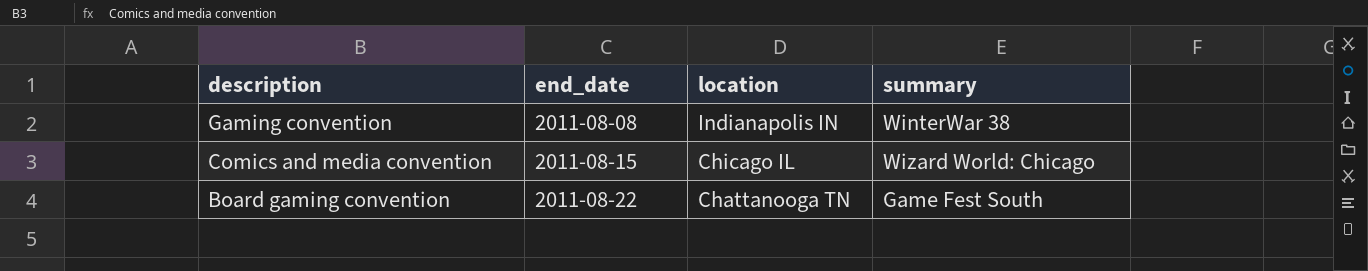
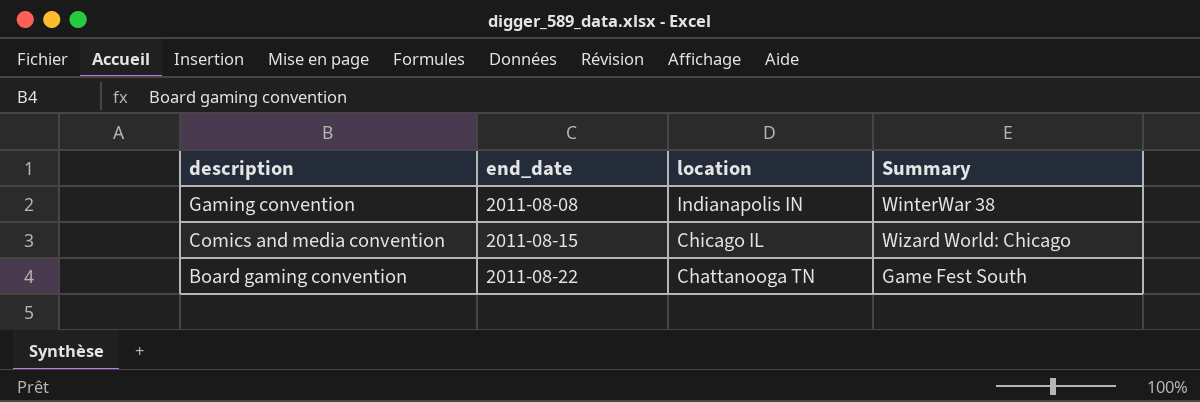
column name: summary -> Summary

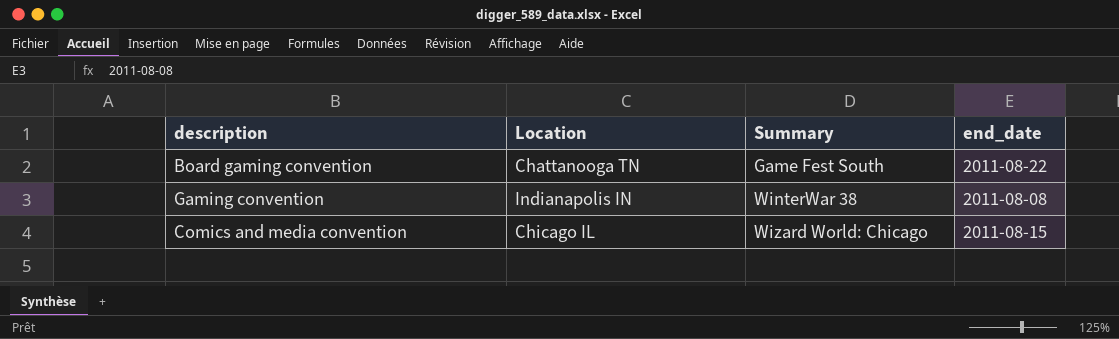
row order: description descending -> Summary ascending
column name: location -> Location
column end_date | position: 2 -> 4

